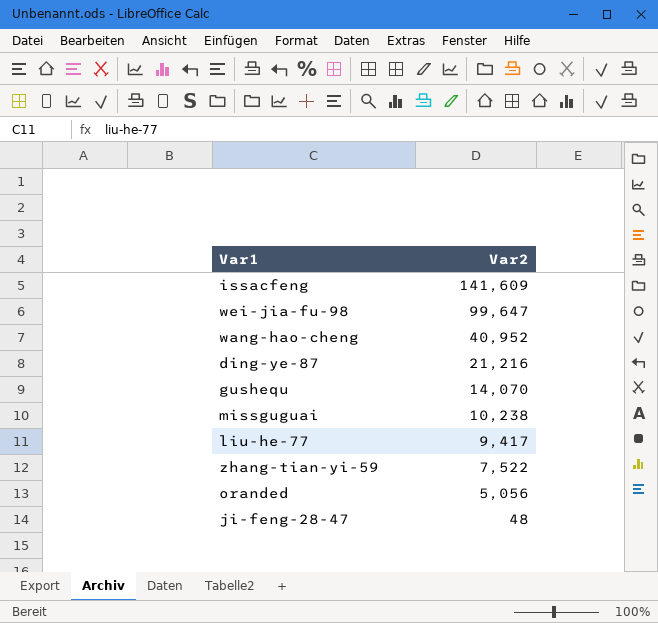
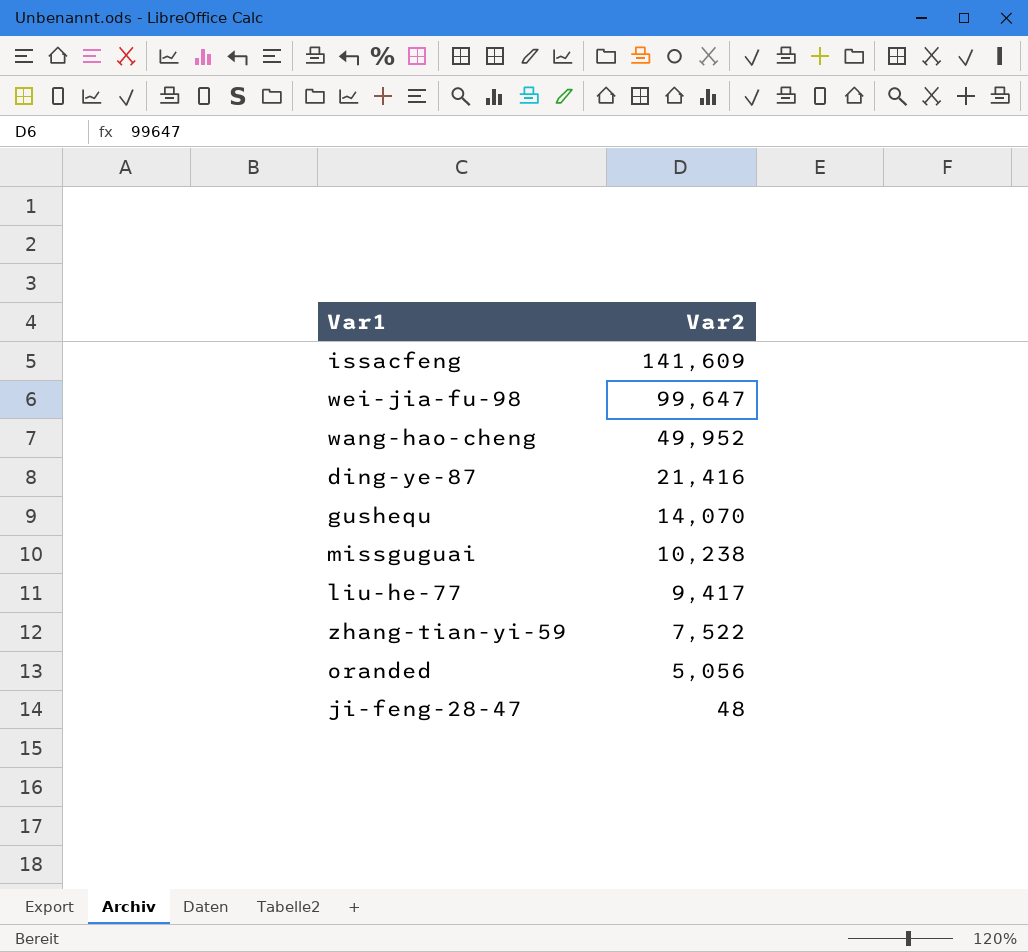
wang-hao-cheng | Var2: 40,952 -> 49,952
ding-ye-87 | Var2: 21,216 -> 21,416

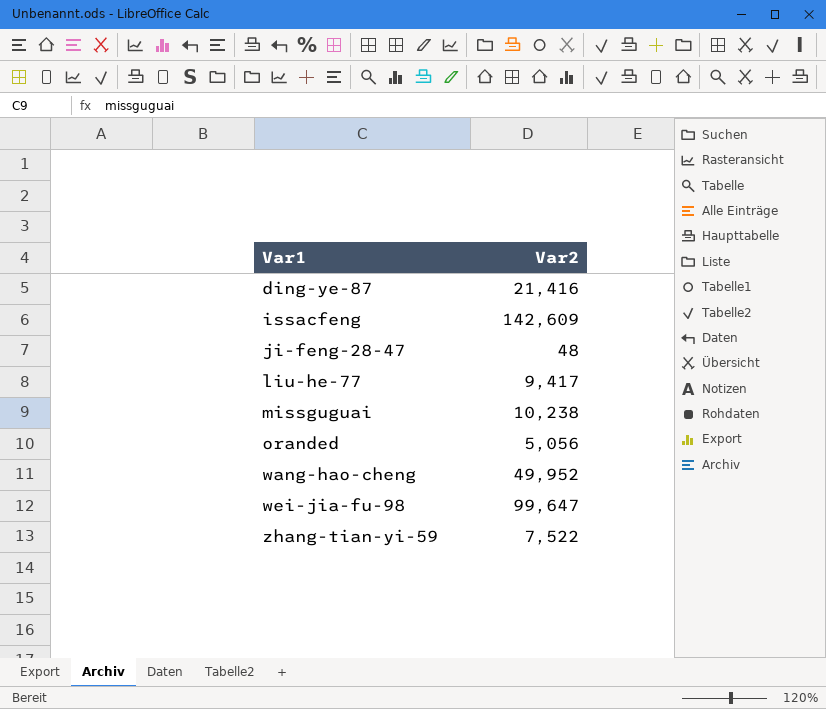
row order: Var2 descending -> Var1 ascending
row gushequ: 14,070 -> none
issacfeng | Var2: 141,609 -> 142,609

